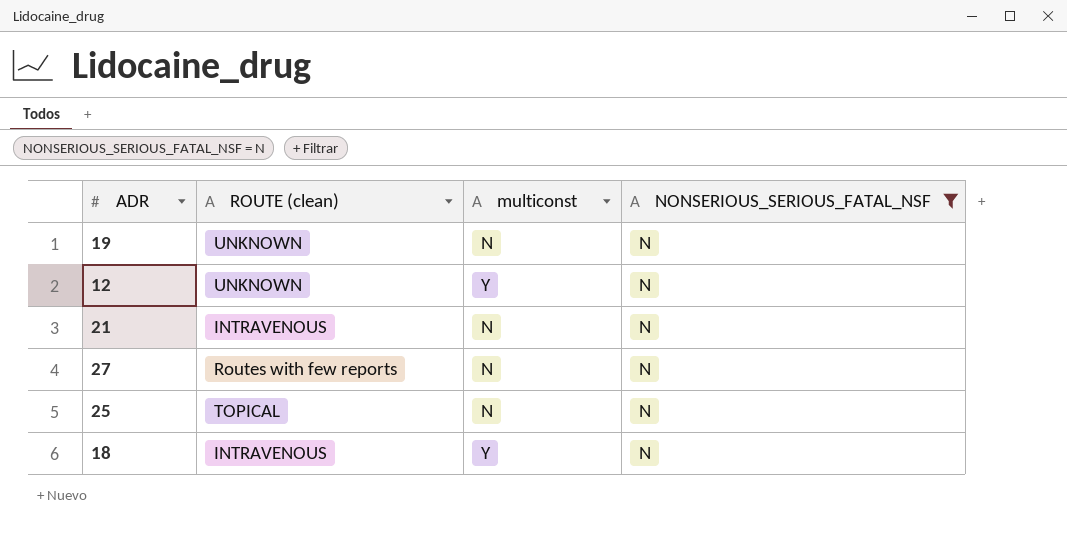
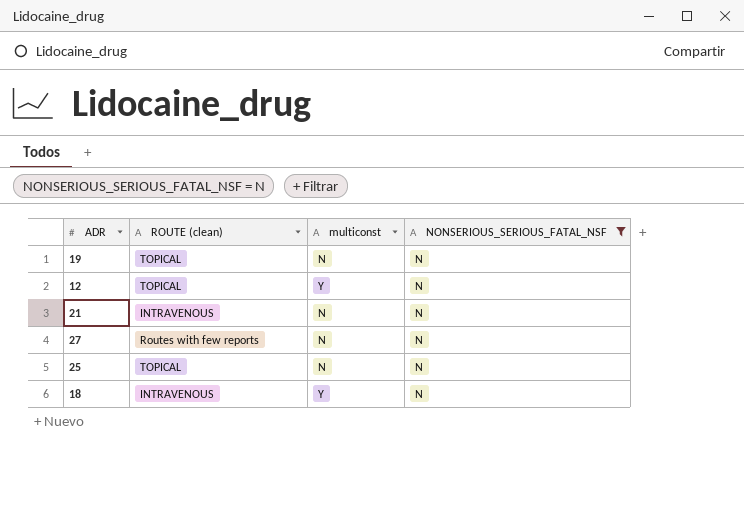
19 | ROUTE (clean): UNKNOWN -> TOPICAL
12 | ROUTE (clean): UNKNOWN -> TOPICAL

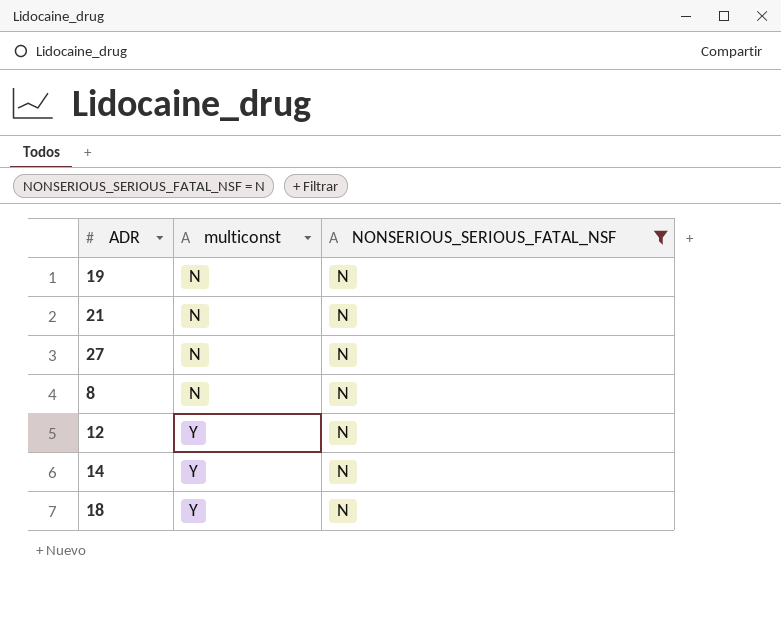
row order: none -> multiconst ascending
column ROUTE (clean) | position: 2 -> none
row 25: TOPICAL | N | N -> none
row 8: none -> N | N
row 14: none -> Y | N

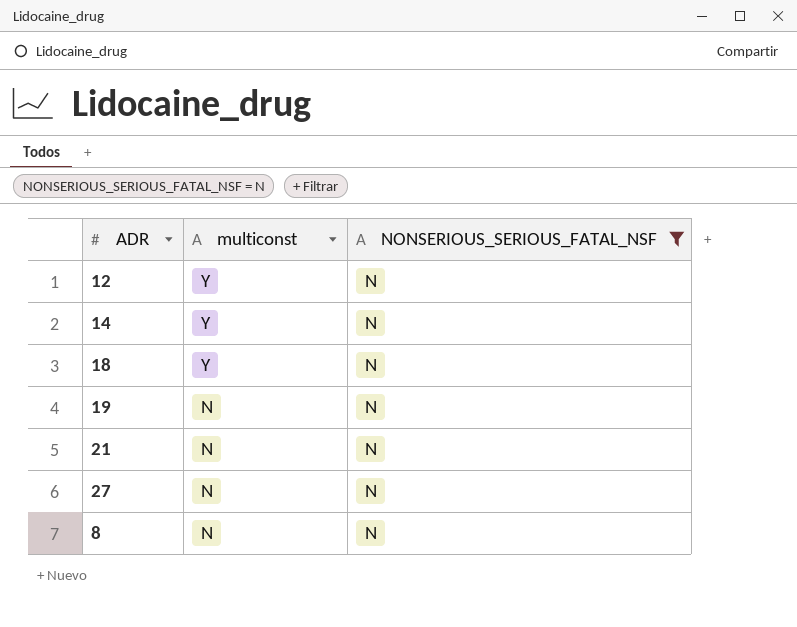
row order: multiconst ascending -> multiconst descending

